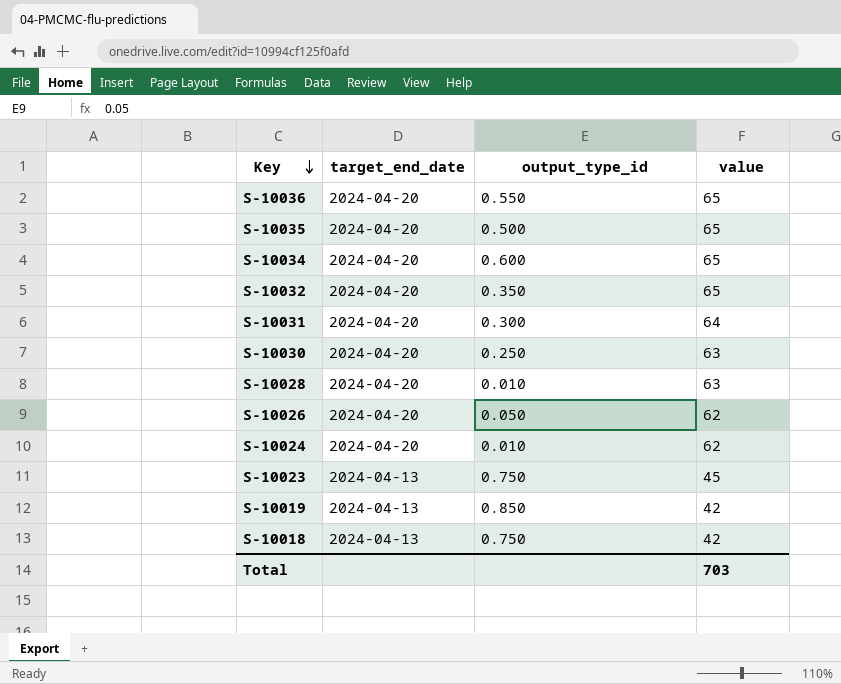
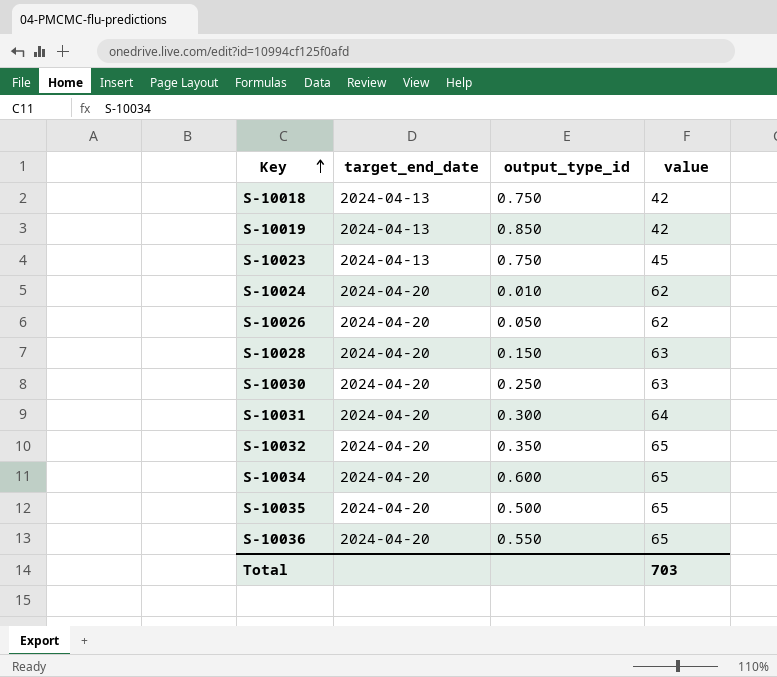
row order: Key descending -> Key ascending
S-10028 | output_type_id: 0.010 -> 0.150

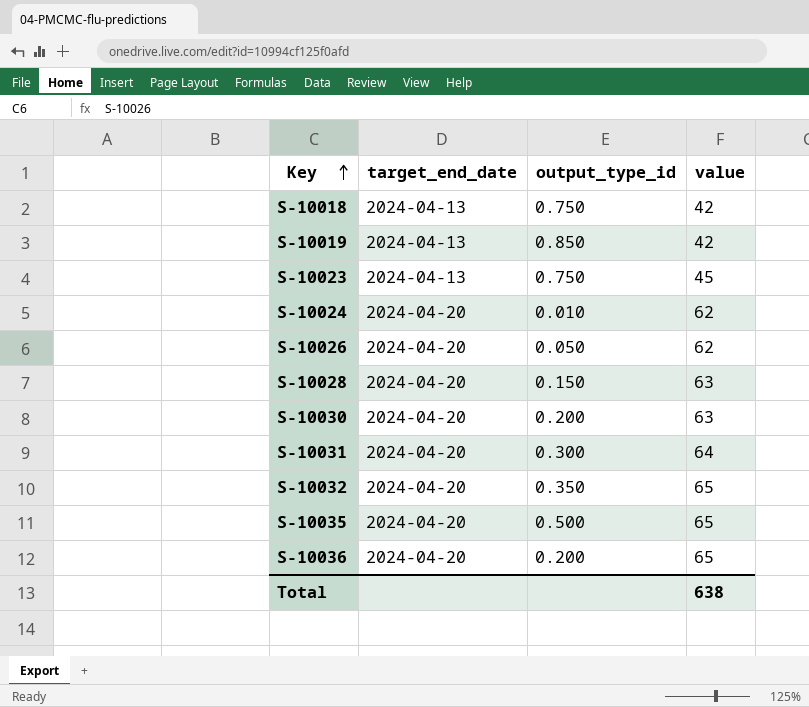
row S-10034: 2024-04-20 | 0.600 | 65 -> none
S-10030 | output_type_id: 0.250 -> 0.200
S-10036 | output_type_id: 0.550 -> 0.200
Total | value: 703 -> 638

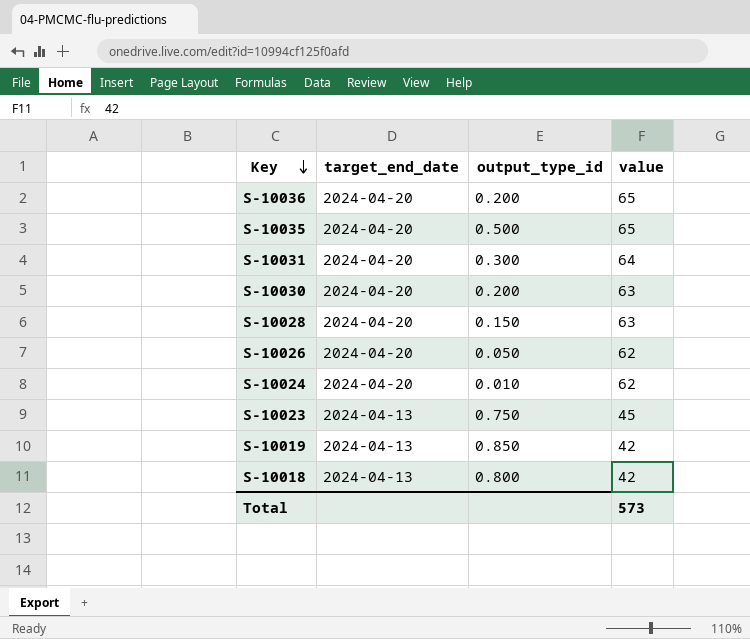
row order: Key ascending -> Key descending
row S-10032: 2024-04-20 | 0.350 | 65 -> none
S-10018 | output_type_id: 0.750 -> 0.800
Total | value: 638 -> 573

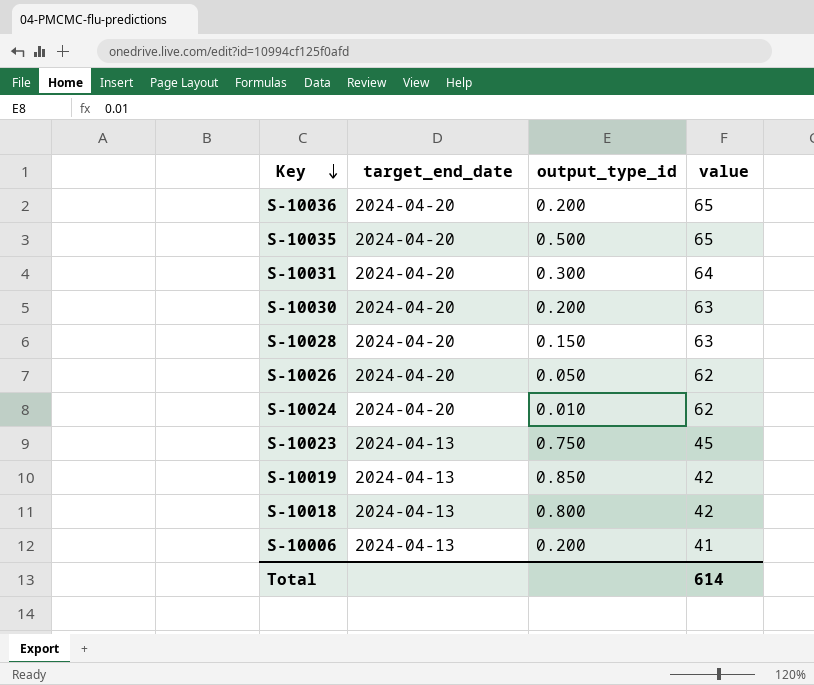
row S-10006: none -> 2024-04-13 | 0.200 | 41
Total | value: 573 -> 614

